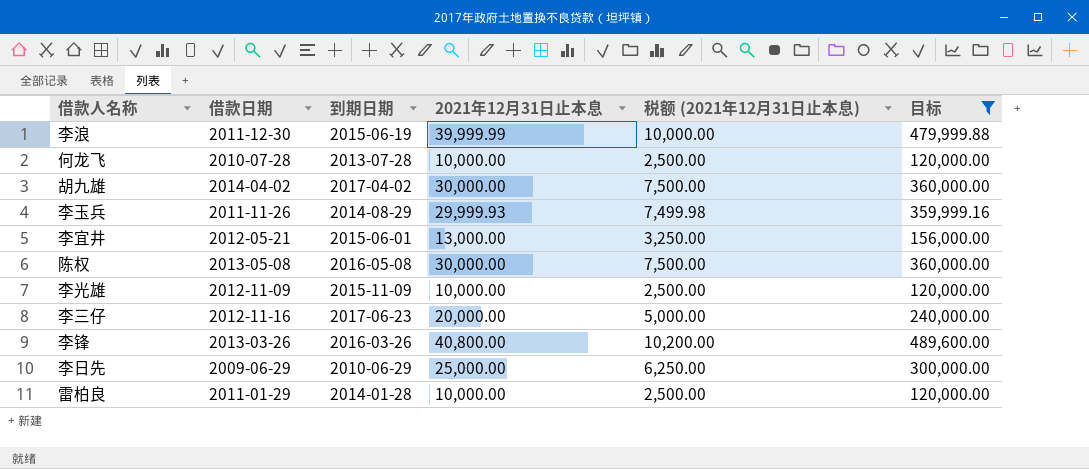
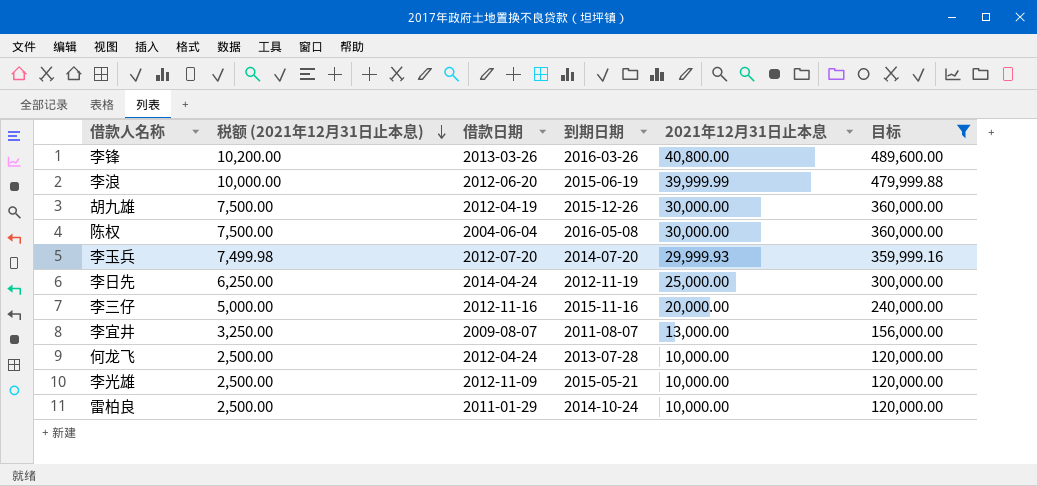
row order: none -> 税额 (2021年12月31日止本息) descending
column 税额 (2021年12月31日止本息) | position: 5 -> 2
李浪 | 借款日期: 2011-12-30 -> 2012-06-20
胡九雄 | 借款日期: 2014-04-02 -> 2012-04-19
胡九雄 | 到期日期: 2017-04-02 -> 2015-12-26
陈权 | 借款日期: 2013-05-08 -> 2004-06-04
李玉兵 | 借款日期: 2011-11-26 -> 2012-07-20
李玉兵 | 到期日期: 2014-08-29 -> 2014-07-20
李日先 | 借款日期: 2009-06-29 -> 2014-04-24
李日先 | 到期日期: 2010-06-29 -> 2012-11-19
李三仔 | 到期日期: 2017-06-23 -> 2015-11-16
李宜井 | 借款日期: 2012-05-21 -> 2009-08-07
李宜井 | 到期日期: 2015-06-01 -> 2011-08-07
何龙飞 | 借款日期: 2010-07-28 -> 2012-04-24
李光雄 | 到期日期: 2015-11-09 -> 2015-05-21
雷柏良 | 到期日期: 2014-01-28 -> 2014-10-24

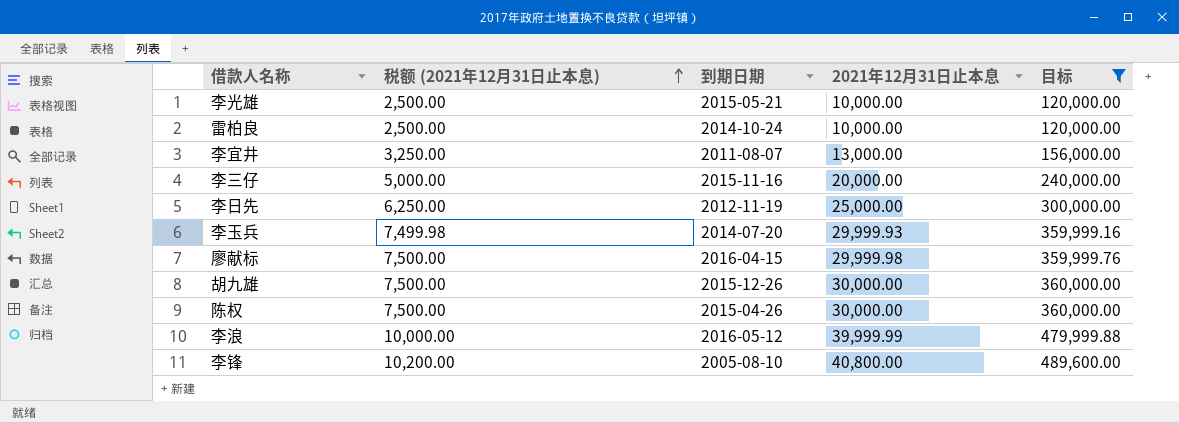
row order: 税额 (2021年12月31日止本息) descending -> 税额 (2021年12月31日止本息) ascending
column 借款日期 | position: 3 -> none
row 何龙飞: 2,500.00 | 2012-04-24 | 2013-07-28 | 10,000.00 | 120,000.00 -> none
row 廖献标: none -> 7,500.00 | 2016-04-15 | 29,999.98 | 359,999.76
陈权 | 到期日期: 2016-05-08 -> 2015-04-26
李浪 | 到期日期: 2015-06-19 -> 2016-05-12
李锋 | 到期日期: 2016-03-26 -> 2005-08-10

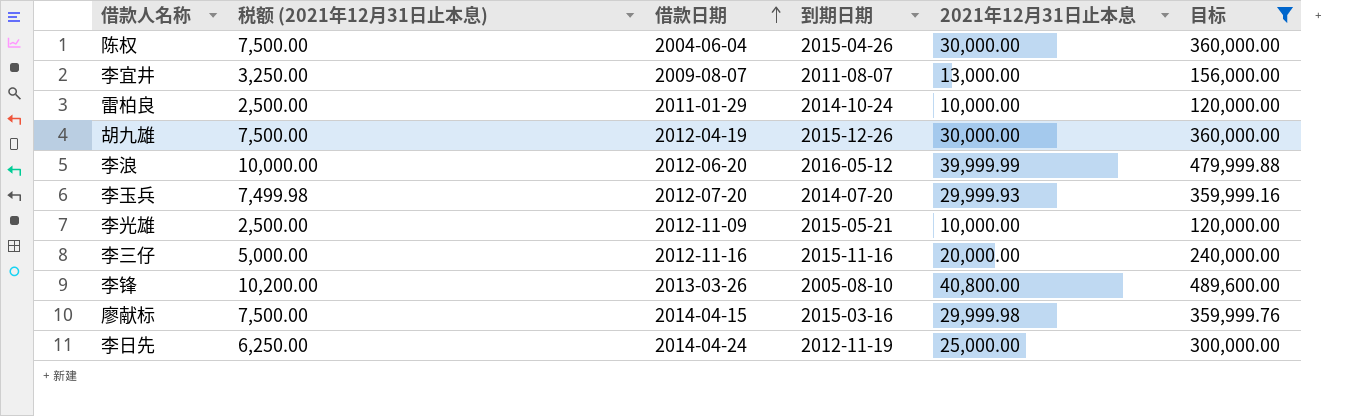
row order: 税额 (2021年12月31日止本息) ascending -> 借款日期 ascending
column 借款日期 | position: none -> 3
廖献标 | 到期日期: 2016-04-15 -> 2015-03-16

